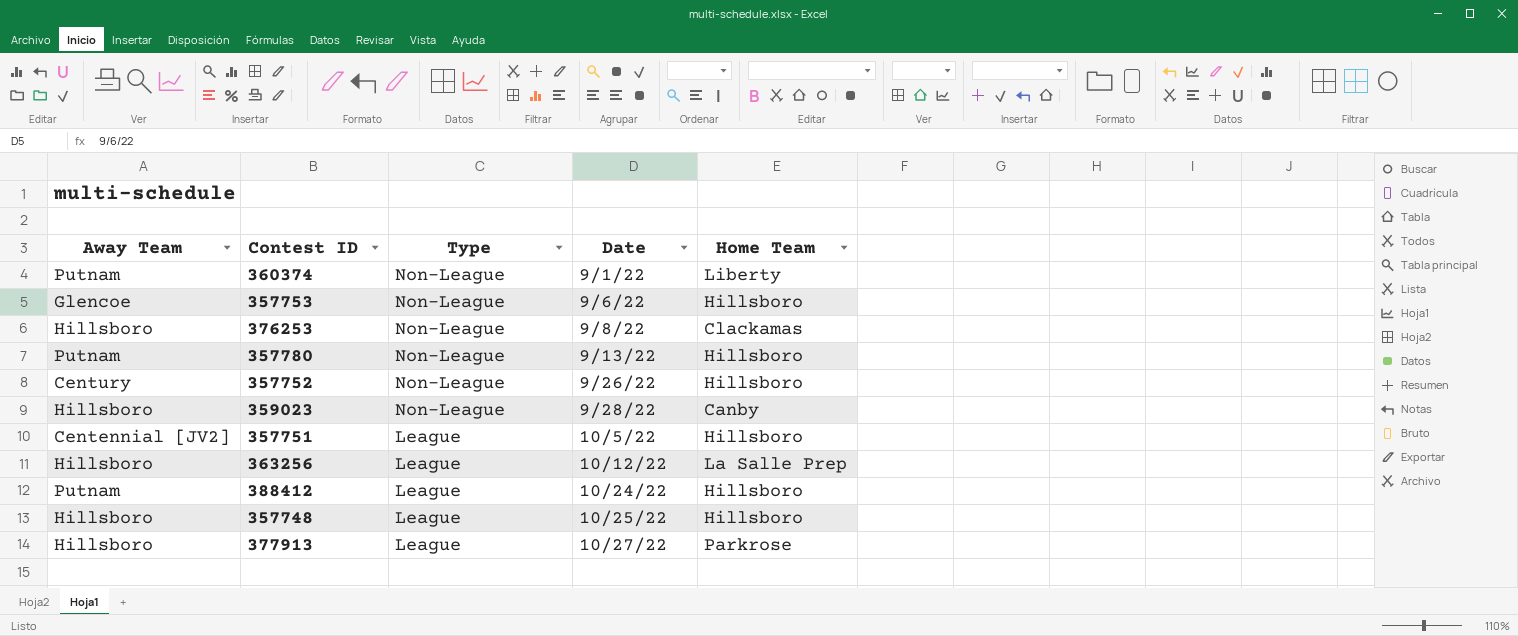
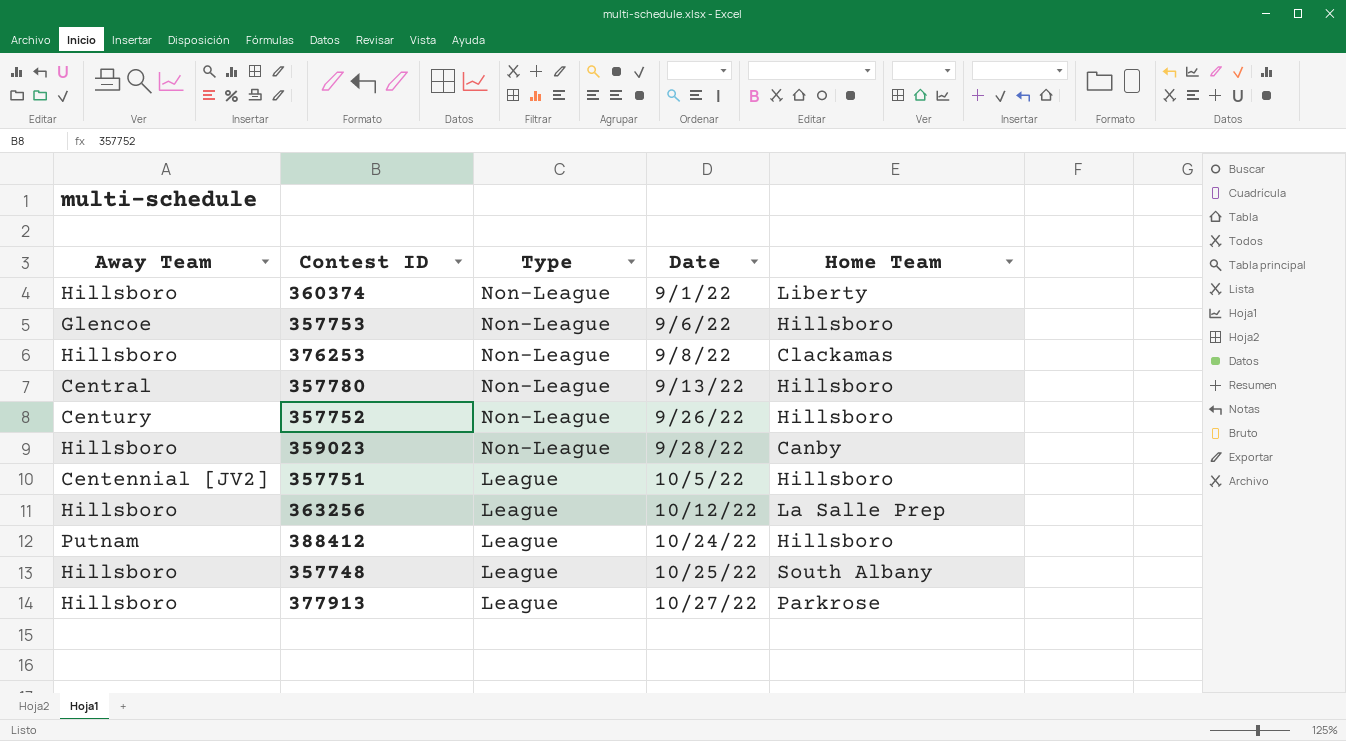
360374 | Away Team: Putnam -> Hillsboro
357780 | Away Team: Putnam -> Central
357748 | Home Team: Hillsboro -> South Albany

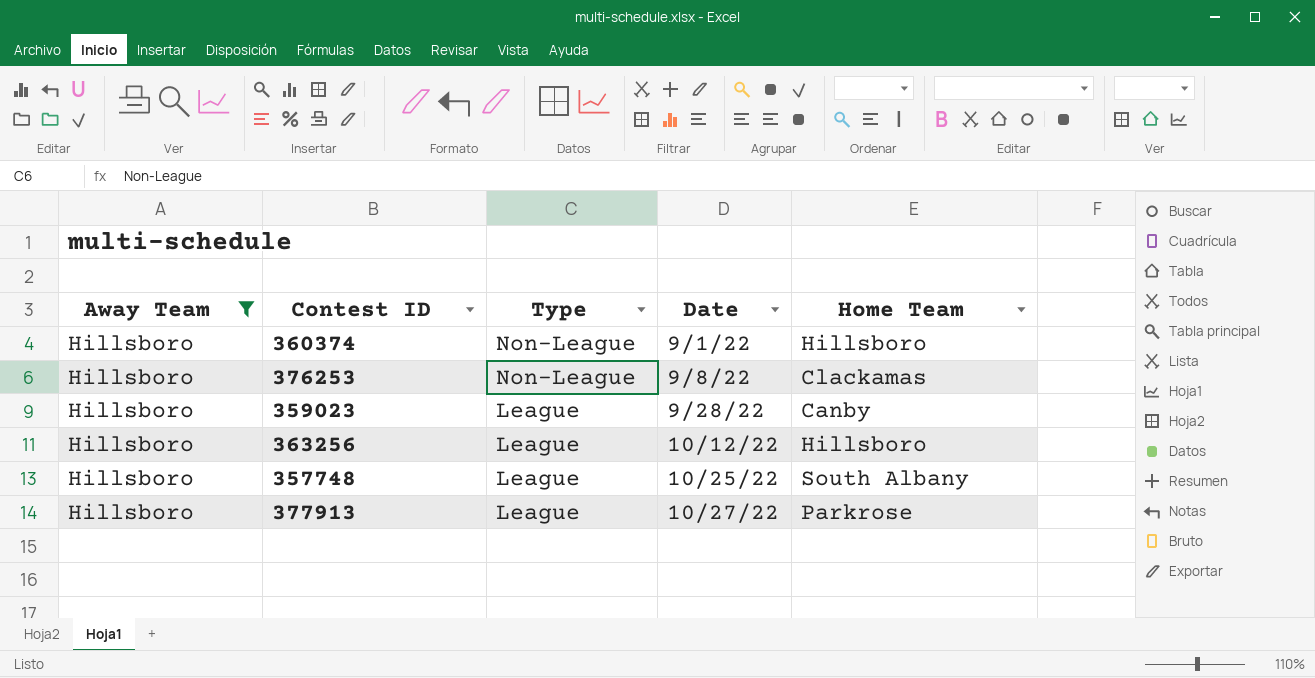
filter: none -> Away Team = Hillsboro
360374 | Home Team: Liberty -> Hillsboro
359023 | Type: Non-League -> League
363256 | Home Team: La Salle Prep -> Hillsboro

